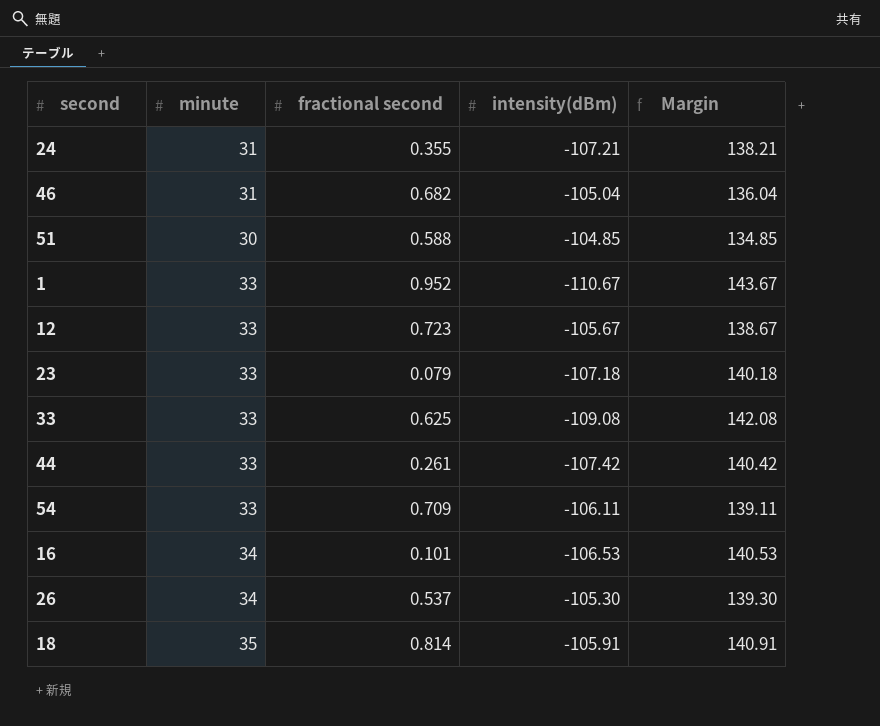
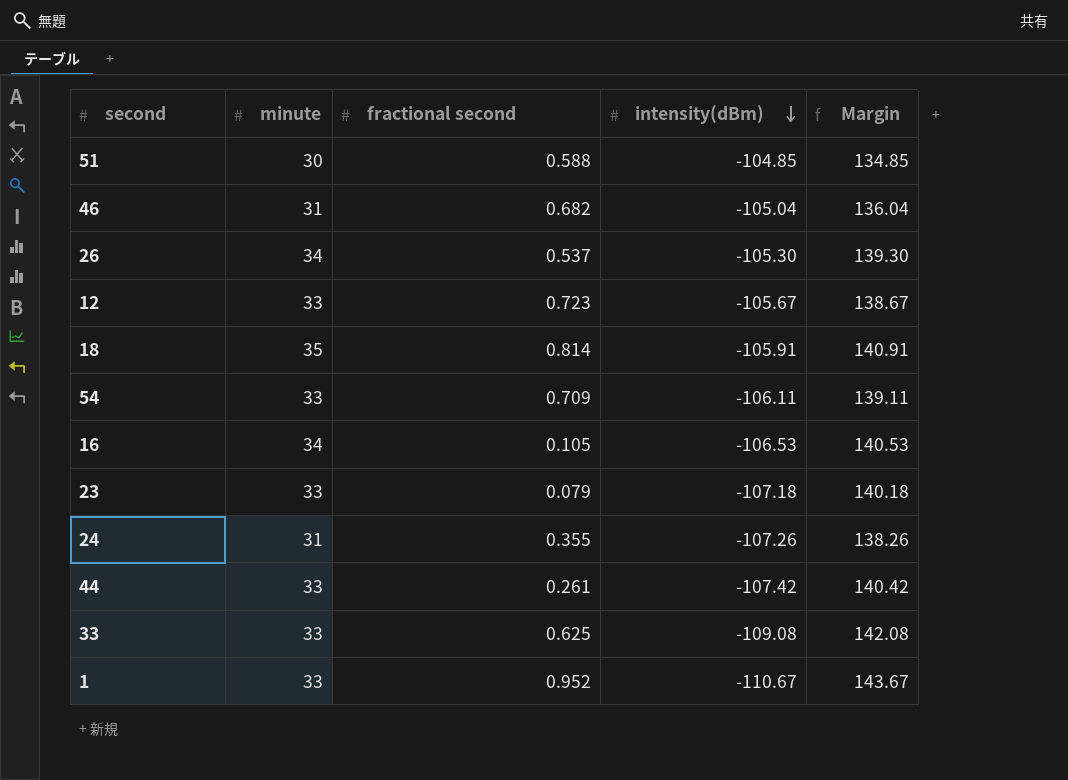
row order: none -> intensity(dBm) descending
16 | fractional second: 0.101 -> 0.105
24 | intensity(dBm): -107.21 -> -107.26
24 | Margin: 138.21 -> 138.26

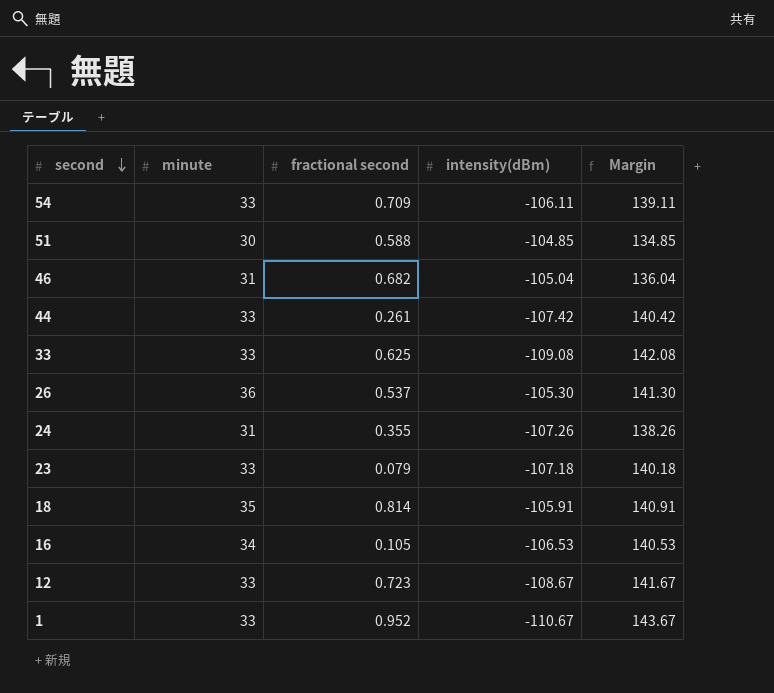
row order: intensity(dBm) descending -> second descending
26 | minute: 34 -> 36
26 | Margin: 139.30 -> 141.30
12 | intensity(dBm): -105.67 -> -108.67
12 | Margin: 138.67 -> 141.67

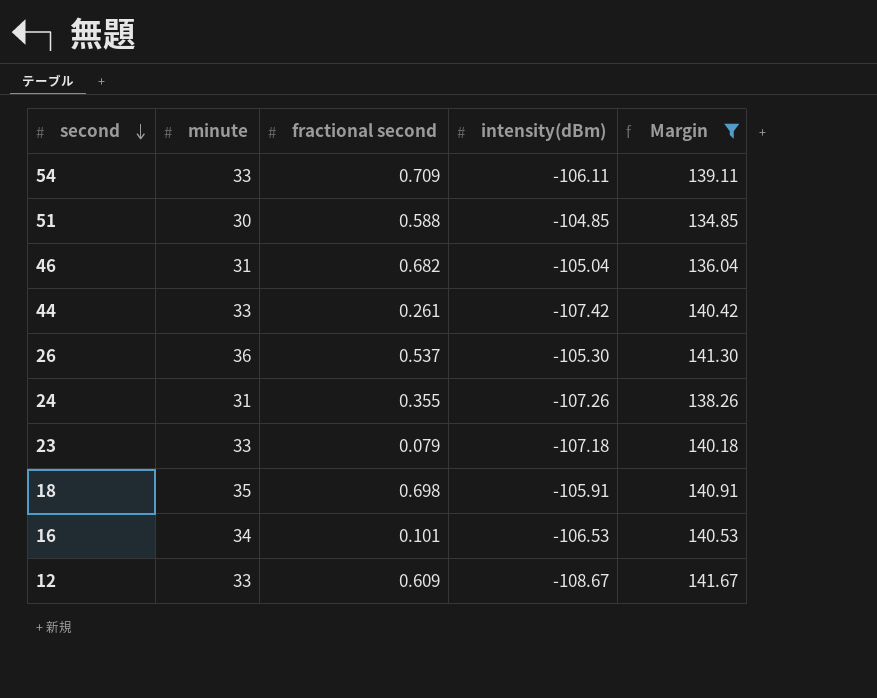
filter: none -> Margin <= 141.67
18 | fractional second: 0.814 -> 0.698
16 | fractional second: 0.105 -> 0.101
12 | fractional second: 0.723 -> 0.609

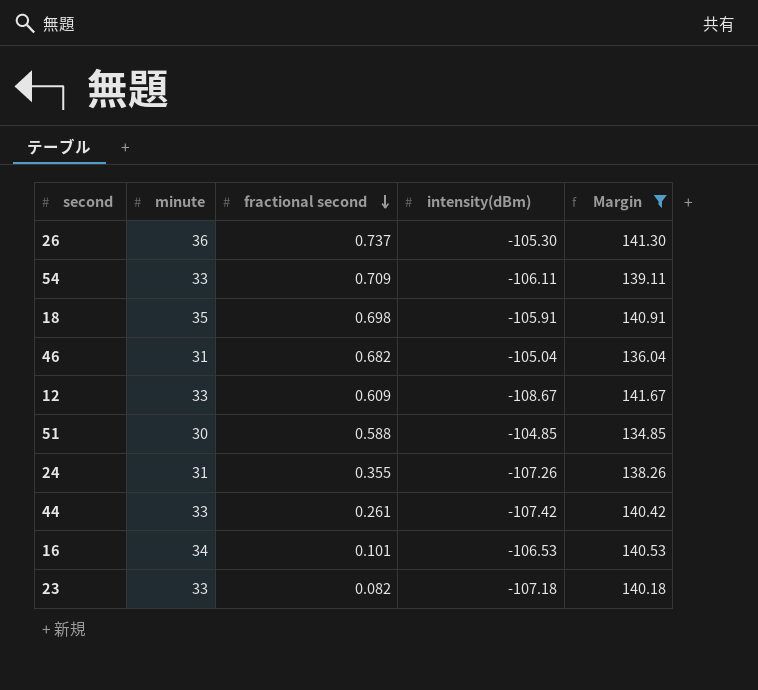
row order: second descending -> fractional second descending
26 | fractional second: 0.537 -> 0.737
23 | fractional second: 0.079 -> 0.082

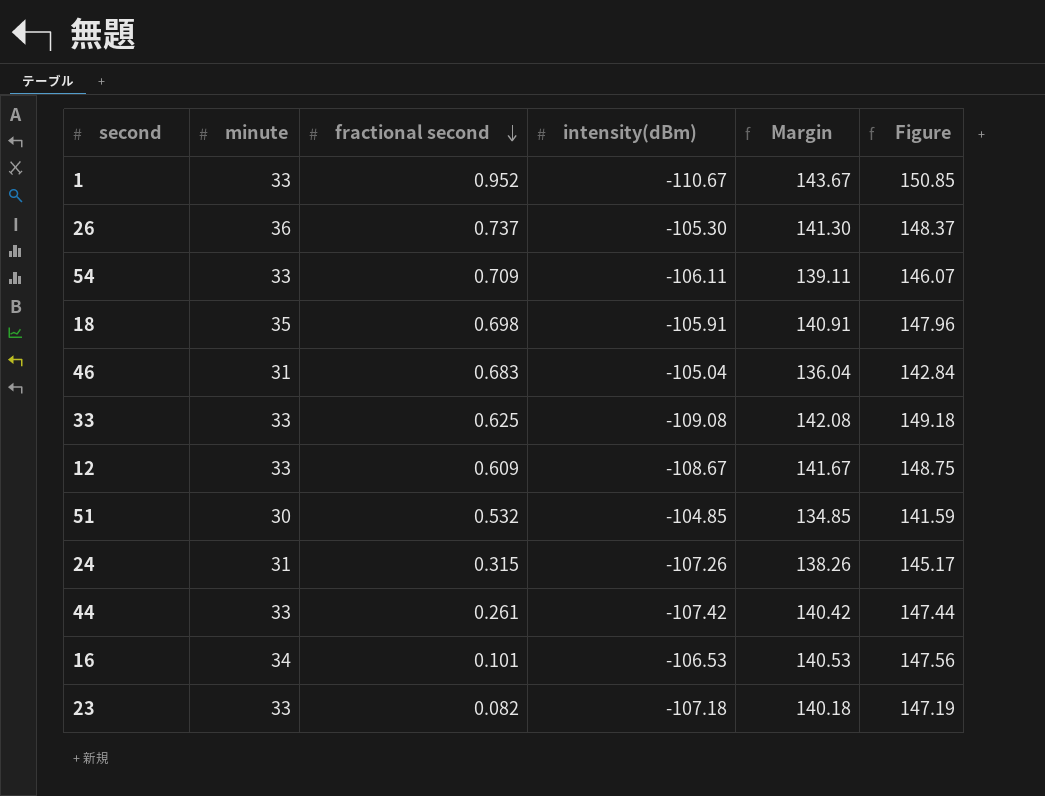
filter: Margin <= 141.67 -> none
column Figure | formula: none -> [Margin] * 1.05
46 | fractional second: 0.682 -> 0.683
51 | fractional second: 0.588 -> 0.532
24 | fractional second: 0.355 -> 0.315

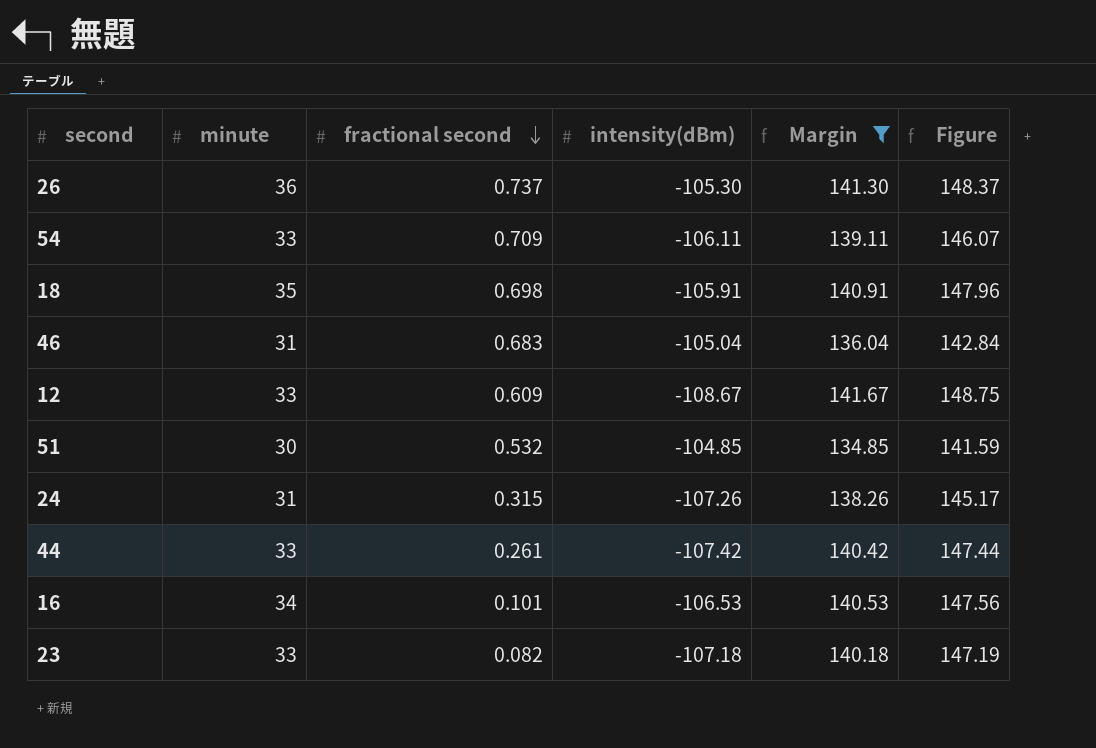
filter: none -> Margin <= 141.67

